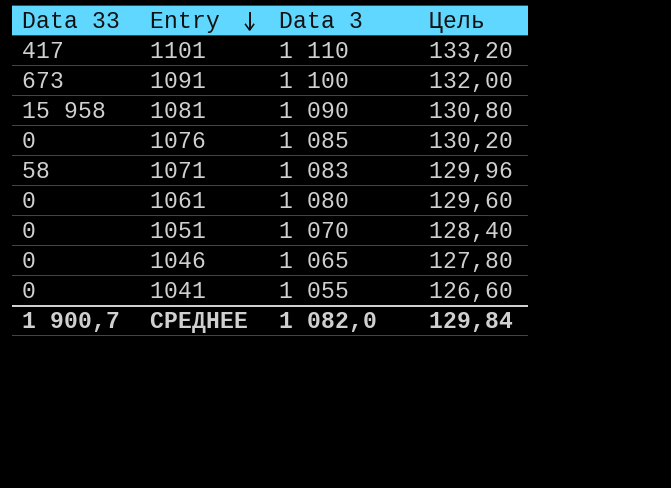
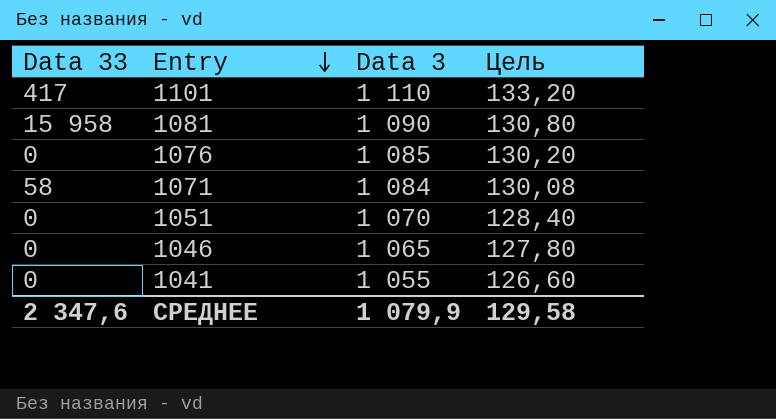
row 1091: 673 | 1 100 | 132,00 -> none
row 1061: 0 | 1 080 | 129,60 -> none
1071 | Data 3: 1 083 -> 1 084
1071 | Цель: 129,96 -> 130,08
СРЕДНЕЕ | Data 33: 1 900,7 -> 2 347,6
СРЕДНЕЕ | Data 3: 1 082,0 -> 1 079,9
СРЕДНЕЕ | Цель: 129,84 -> 129,58

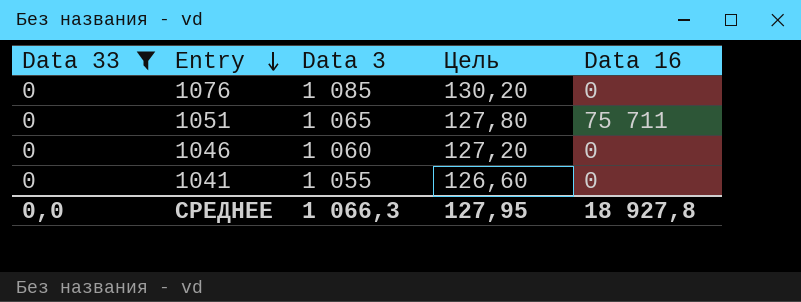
filter: none -> Data 33 = 0
column Data 16 | position: none -> 5
1051 | Data 3: 1 070 -> 1 065
1051 | Цель: 128,40 -> 127,80
1046 | Data 3: 1 065 -> 1 060
1046 | Цель: 127,80 -> 127,20
СРЕДНЕЕ | Data 33: 2 347,6 -> 0,0
СРЕДНЕЕ | Data 3: 1 079,9 -> 1 066,3
СРЕДНЕЕ | Цель: 129,58 -> 127,95

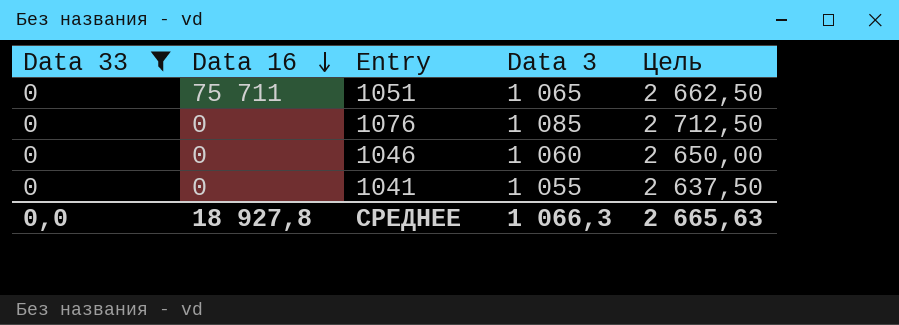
row order: Entry descending -> Data 16 descending
column Data 16 | position: 5 -> 2
column Цель | formula: [Data 3] * 0,12 -> [Data 3] * 2,5
СРЕДНЕЕ | Цель: 127,95 -> 2 665,63

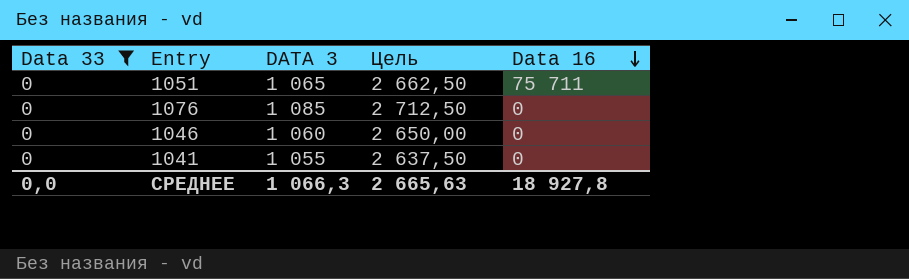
column name: Data 3 -> DATA 3
column Data 16 | position: 2 -> 5

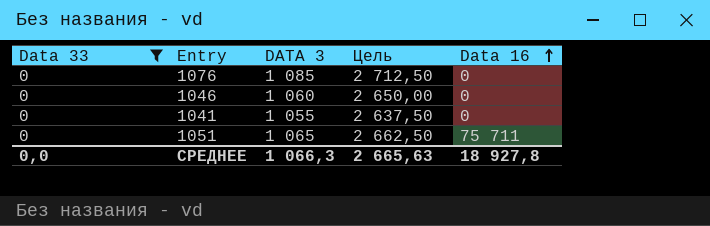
row order: Data 16 descending -> Data 16 ascending

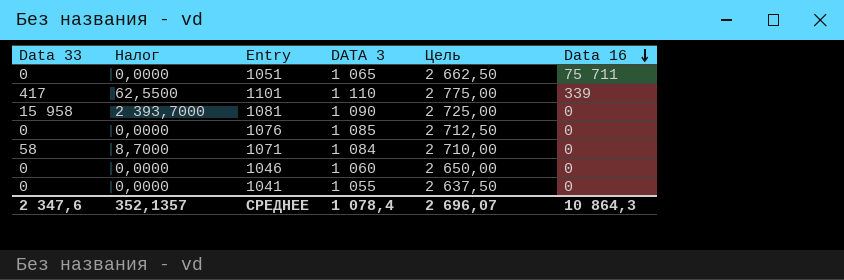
filter: Data 33 = 0 -> none
row order: Data 16 ascending -> Data 16 descending
column Налог | formula: none -> [Data 33] * 0,15
СРЕДНЕЕ | Data 33: 0,0 -> 2 347,6
СРЕДНЕЕ | DATA 3: 1 066,3 -> 1 078,4
СРЕДНЕЕ | Цель: 2 665,63 -> 2 696,07
СРЕДНЕЕ | Data 16: 18 927,8 -> 10 864,3

